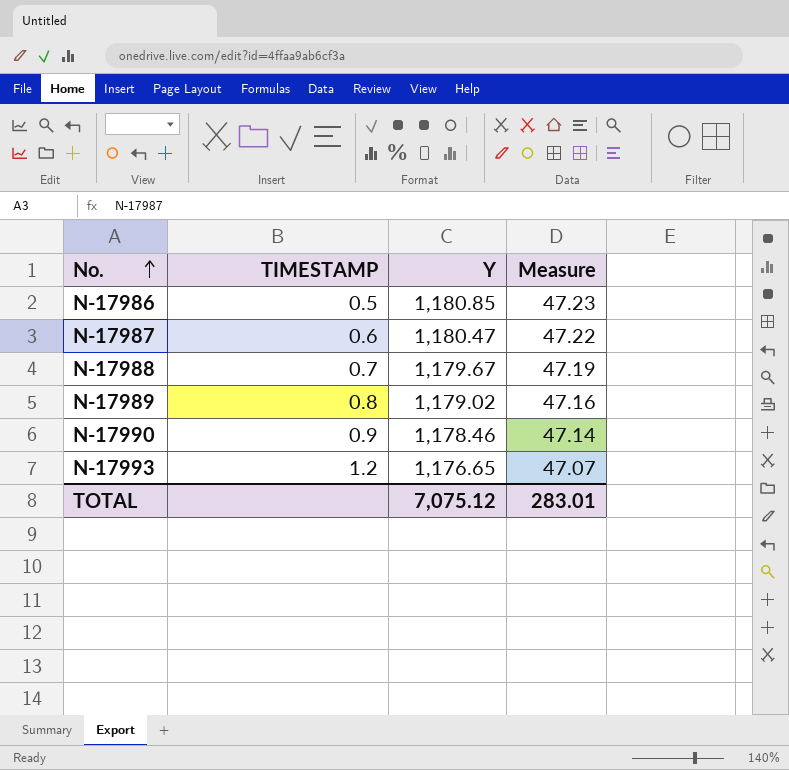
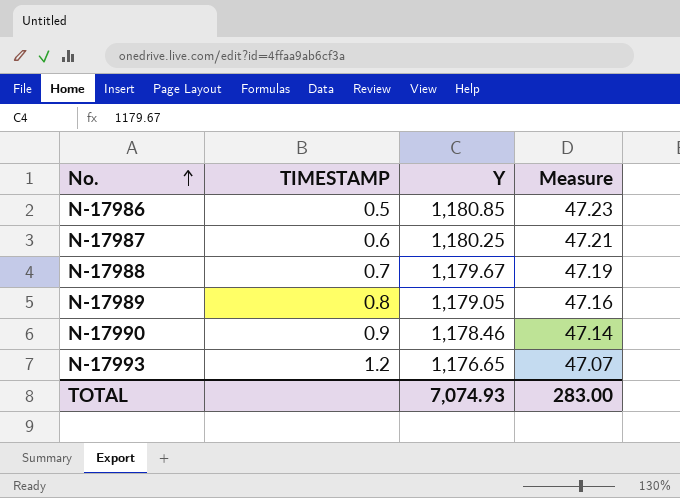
N-17987 | Y: 1,180.47 -> 1,180.25
N-17987 | Measure: 47.22 -> 47.21
N-17989 | Y: 1,179.02 -> 1,179.05
TOTAL | Y: 7,075.12 -> 7,074.93
TOTAL | Measure: 283.01 -> 283.00

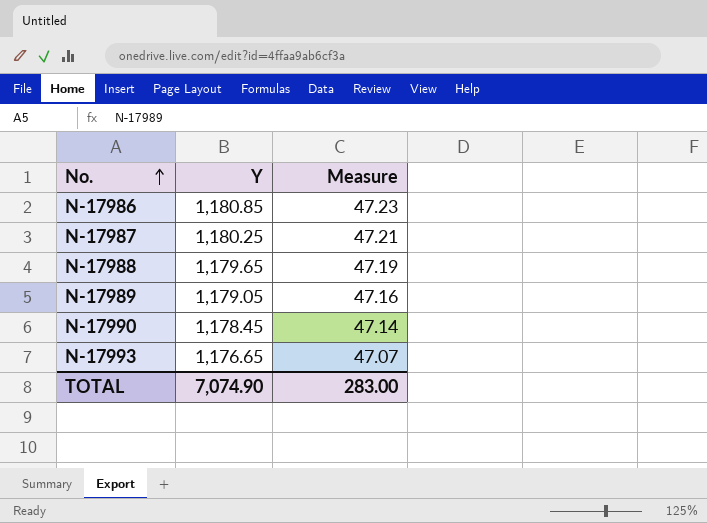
column TIMESTAMP | position: 2 -> none
N-17988 | Y: 1,179.67 -> 1,179.65
N-17990 | Y: 1,178.46 -> 1,178.45
TOTAL | Y: 7,074.93 -> 7,074.90

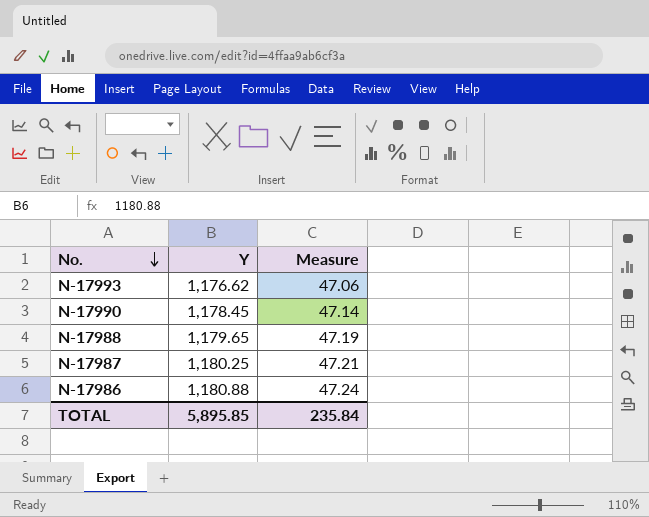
row order: No. ascending -> No. descending
row N-17989: 1,179.05 | 47.16 -> none
N-17993 | Y: 1,176.65 -> 1,176.62
N-17993 | Measure: 47.07 -> 47.06
N-17986 | Y: 1,180.85 -> 1,180.88
N-17986 | Measure: 47.23 -> 47.24
TOTAL | Y: 7,074.90 -> 5,895.85
TOTAL | Measure: 283.00 -> 235.84

